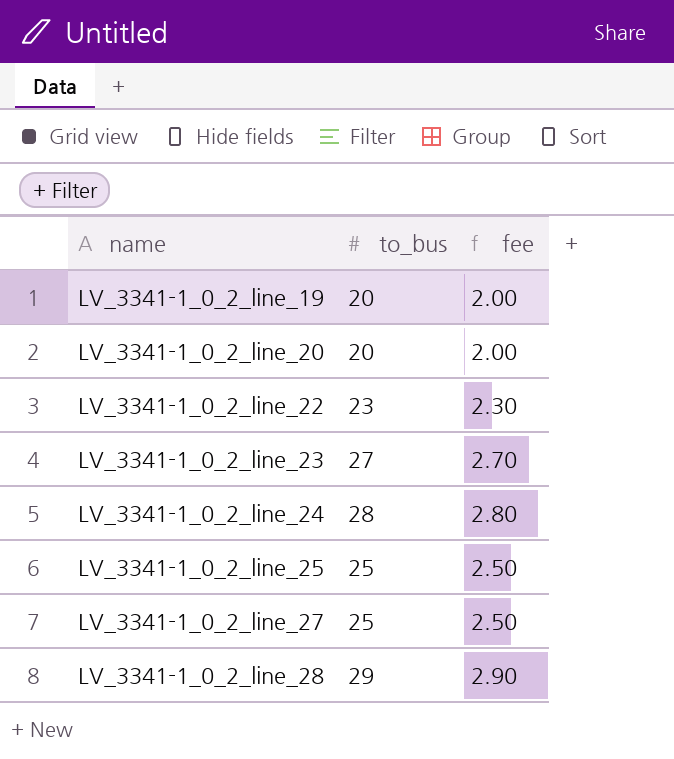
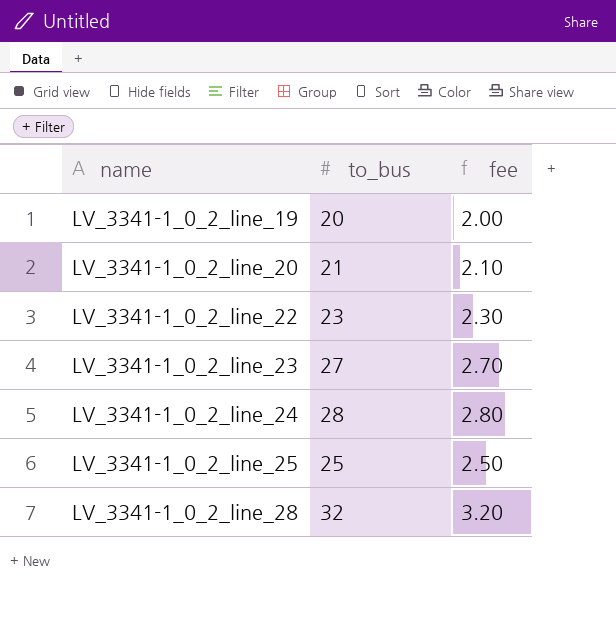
row LV_3341-1_0_2_line_27: 25 | 2.50 -> none
LV_3341-1_0_2_line_20 | to_bus: 20 -> 21
LV_3341-1_0_2_line_20 | fee: 2.00 -> 2.10
LV_3341-1_0_2_line_28 | to_bus: 29 -> 32
LV_3341-1_0_2_line_28 | fee: 2.90 -> 3.20

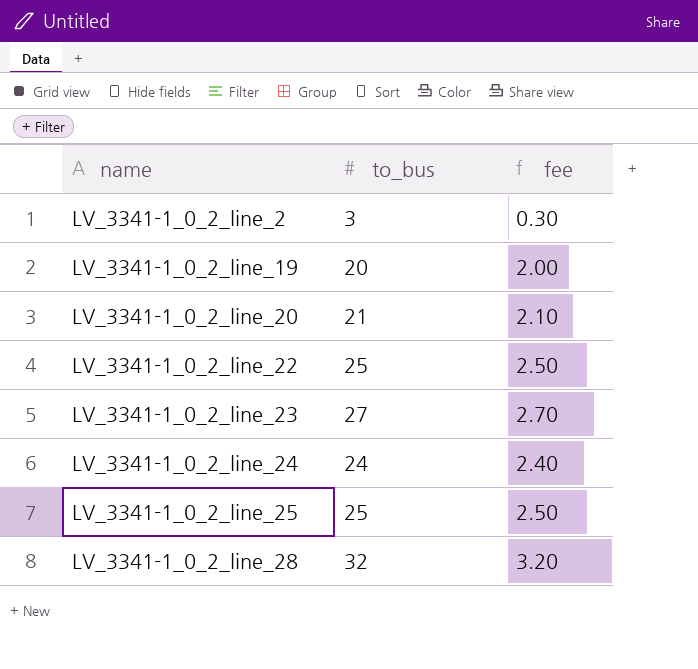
row LV_3341-1_0_2_line_2: none -> 3 | 0.30
LV_3341-1_0_2_line_22 | to_bus: 23 -> 25
LV_3341-1_0_2_line_22 | fee: 2.30 -> 2.50
LV_3341-1_0_2_line_24 | to_bus: 28 -> 24
LV_3341-1_0_2_line_24 | fee: 2.80 -> 2.40

